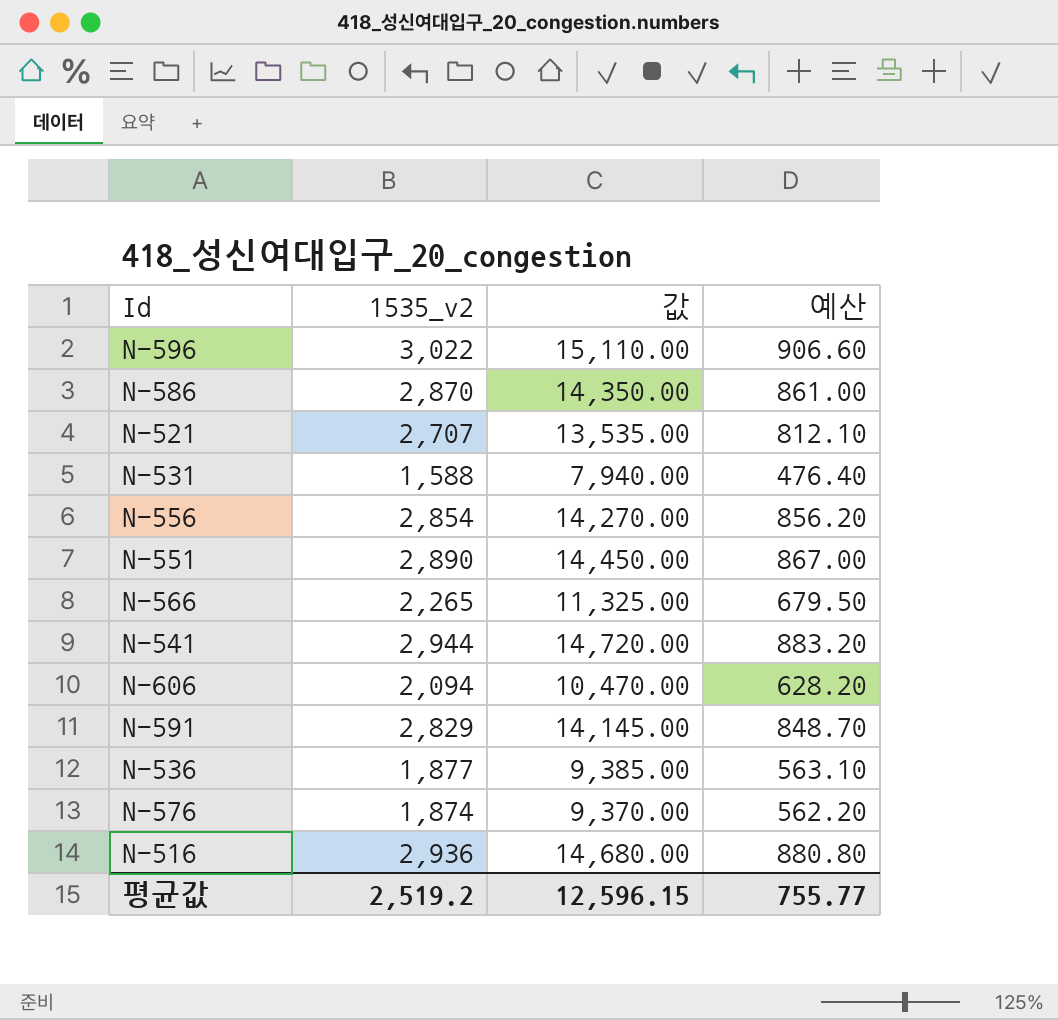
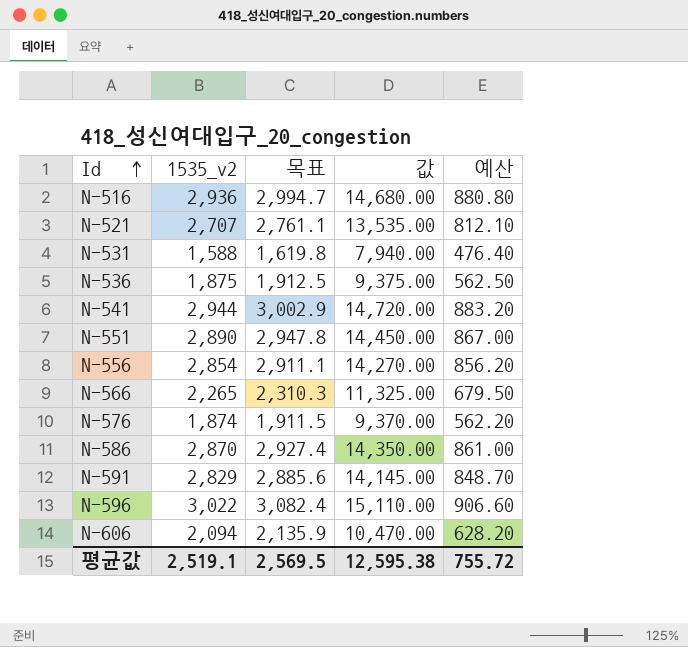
row order: none -> Id ascending
column 목표 | formula: none -> [1535_v2] * 1.02
N-536 | 1535_v2: 1,877 -> 1,875
N-536 | 값: 9,385.00 -> 9,375.00
N-536 | 예산: 563.10 -> 562.50
평균값 | 1535_v2: 2,519.2 -> 2,519.1
평균값 | 값: 12,596.15 -> 12,595.38
평균값 | 예산: 755.77 -> 755.72

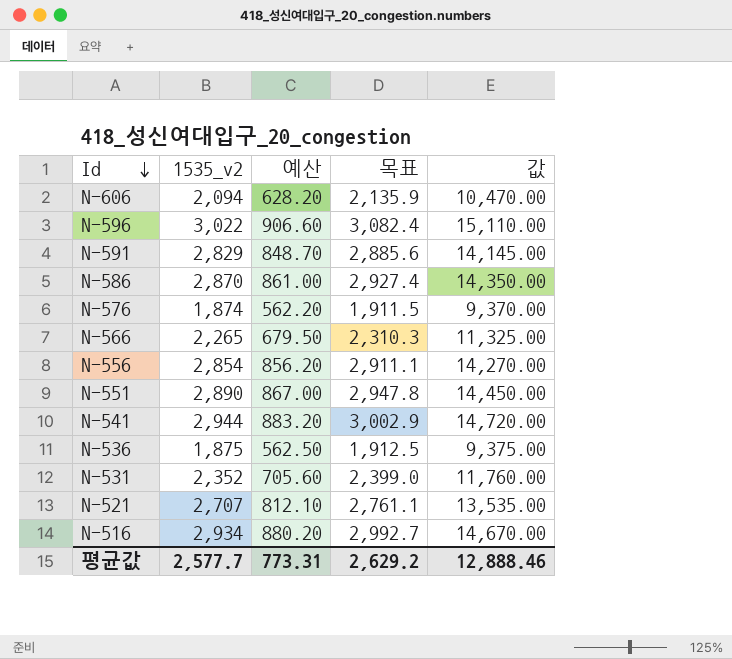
row order: Id ascending -> Id descending
column 예산 | position: 5 -> 3
N-531 | 1535_v2: 1,588 -> 2,352
N-531 | 예산: 476.40 -> 705.60
N-531 | 목표: 1,619.8 -> 2,399.0
N-531 | 값: 7,940.00 -> 11,760.00
N-516 | 1535_v2: 2,936 -> 2,934
N-516 | 예산: 880.80 -> 880.20
N-516 | 목표: 2,994.7 -> 2,992.7
N-516 | 값: 14,680.00 -> 14,670.00
평균값 | 1535_v2: 2,519.1 -> 2,577.7
평균값 | 예산: 755.72 -> 773.31
평균값 | 목표: 2,569.5 -> 2,629.2
평균값 | 값: 12,595.38 -> 12,888.46

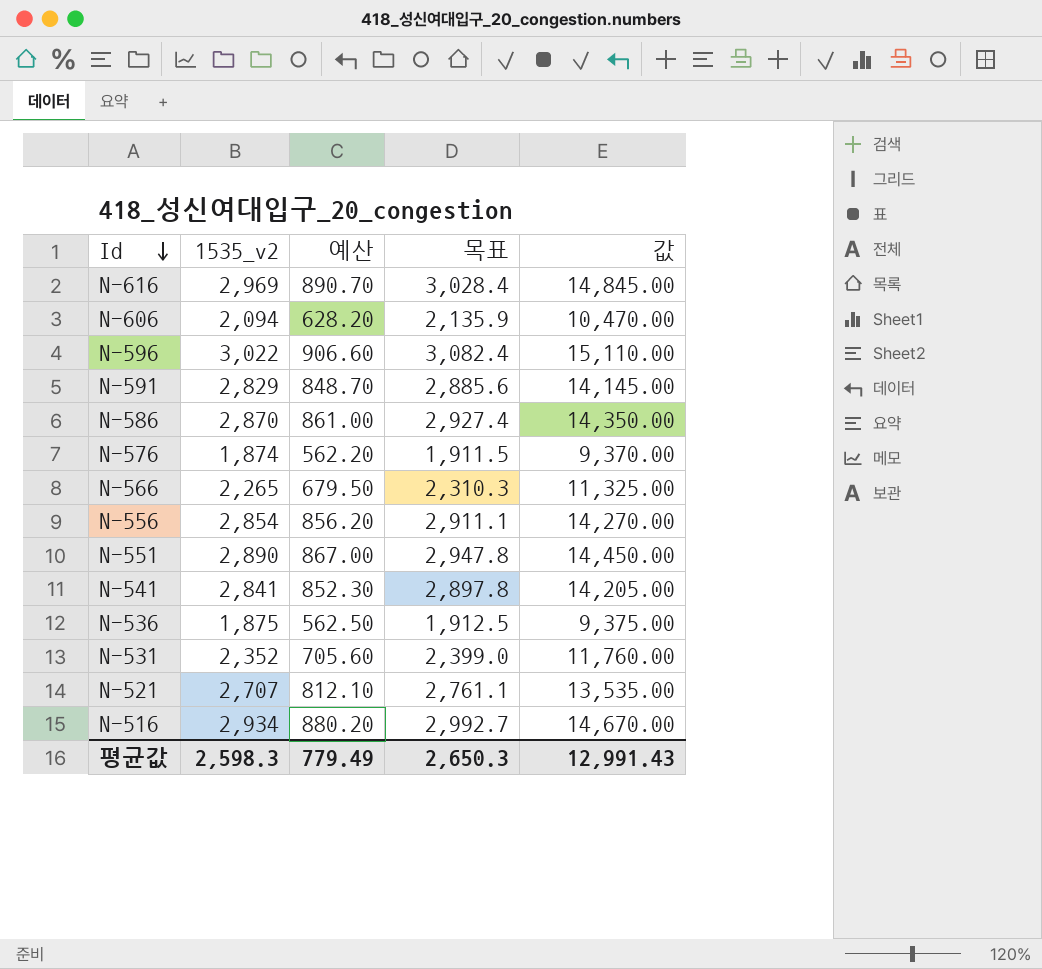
row N-616: none -> 2,969 | 890.70 | 3,028.4 | 14,845.00
N-541 | 1535_v2: 2,944 -> 2,841
N-541 | 예산: 883.20 -> 852.30
N-541 | 목표: 3,002.9 -> 2,897.8
N-541 | 값: 14,720.00 -> 14,205.00
평균값 | 1535_v2: 2,577.7 -> 2,598.3
평균값 | 예산: 773.31 -> 779.49
평균값 | 목표: 2,629.2 -> 2,650.3
평균값 | 값: 12,888.46 -> 12,991.43

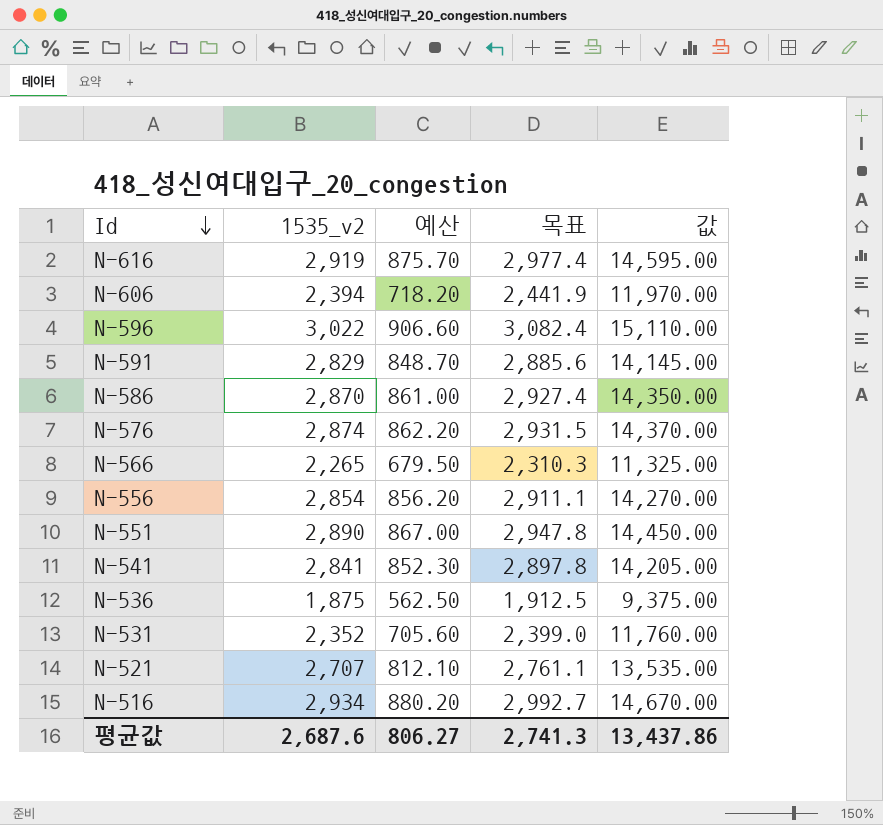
N-616 | 1535_v2: 2,969 -> 2,919
N-616 | 예산: 890.70 -> 875.70
N-616 | 목표: 3,028.4 -> 2,977.4
N-616 | 값: 14,845.00 -> 14,595.00
N-606 | 1535_v2: 2,094 -> 2,394
N-606 | 예산: 628.20 -> 718.20
N-606 | 목표: 2,135.9 -> 2,441.9
N-606 | 값: 10,470.00 -> 11,970.00
N-576 | 1535_v2: 1,874 -> 2,874
N-576 | 예산: 562.20 -> 862.20
N-576 | 목표: 1,911.5 -> 2,931.5
N-576 | 값: 9,370.00 -> 14,370.00
평균값 | 1535_v2: 2,598.3 -> 2,687.6
평균값 | 예산: 779.49 -> 806.27
평균값 | 목표: 2,650.3 -> 2,741.3
평균값 | 값: 12,991.43 -> 13,437.86

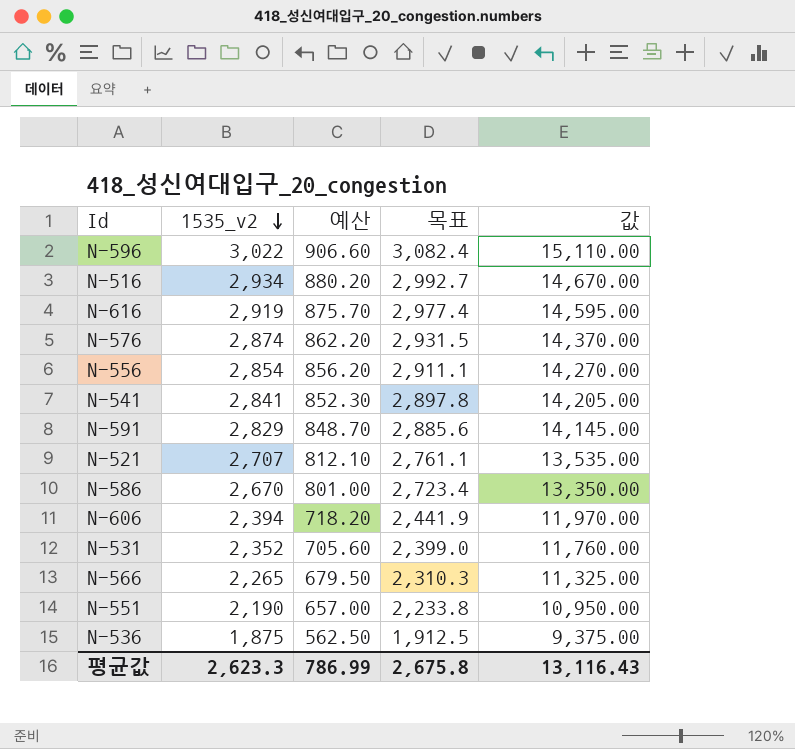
row order: Id descending -> 1535_v2 descending
N-586 | 1535_v2: 2,870 -> 2,670
N-586 | 예산: 861.00 -> 801.00
N-586 | 목표: 2,927.4 -> 2,723.4
N-586 | 값: 14,350.00 -> 13,350.00
N-551 | 1535_v2: 2,890 -> 2,190
N-551 | 예산: 867.00 -> 657.00
N-551 | 목표: 2,947.8 -> 2,233.8
N-551 | 값: 14,450.00 -> 10,950.00
평균값 | 1535_v2: 2,687.6 -> 2,623.3
평균값 | 예산: 806.27 -> 786.99
평균값 | 목표: 2,741.3 -> 2,675.8
평균값 | 값: 13,437.86 -> 13,116.43

